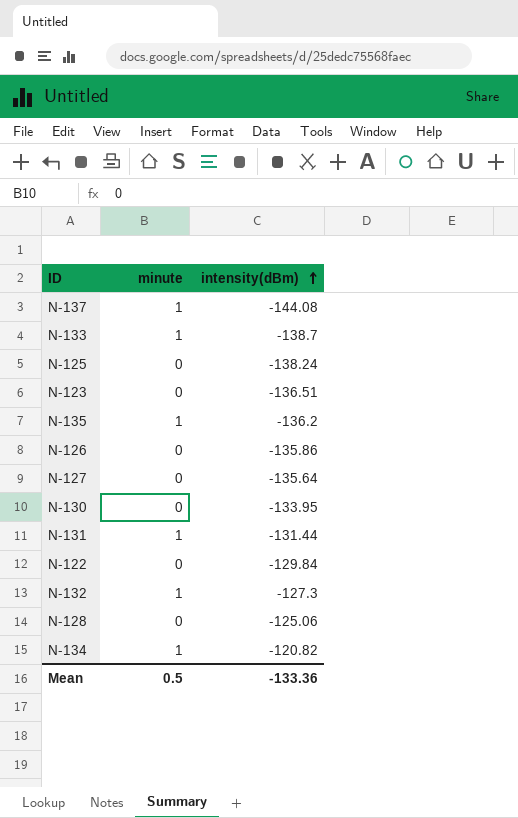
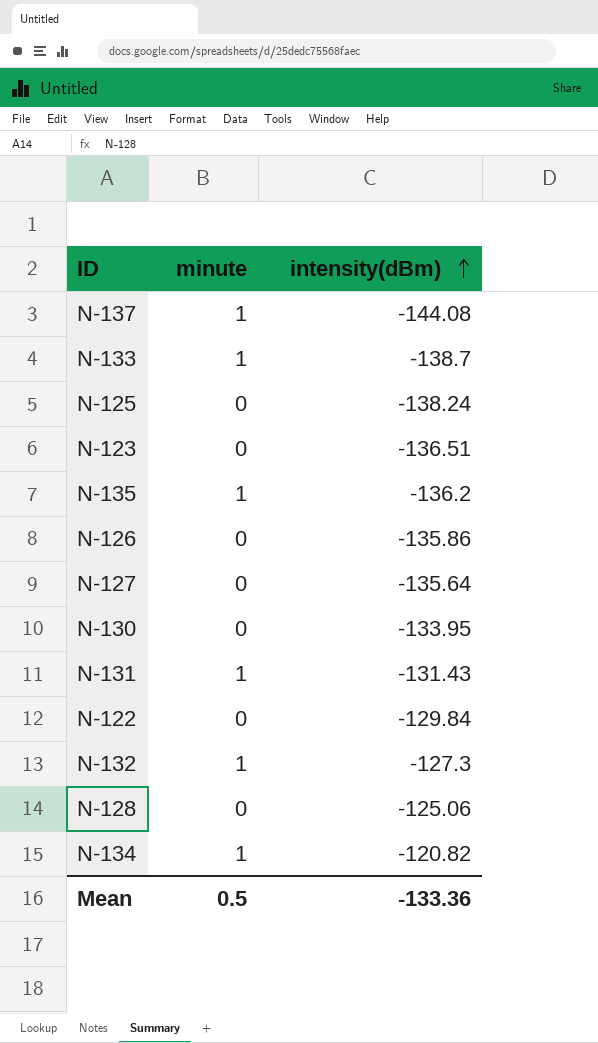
N-131 | intensity(dBm): -131.44 -> -131.43

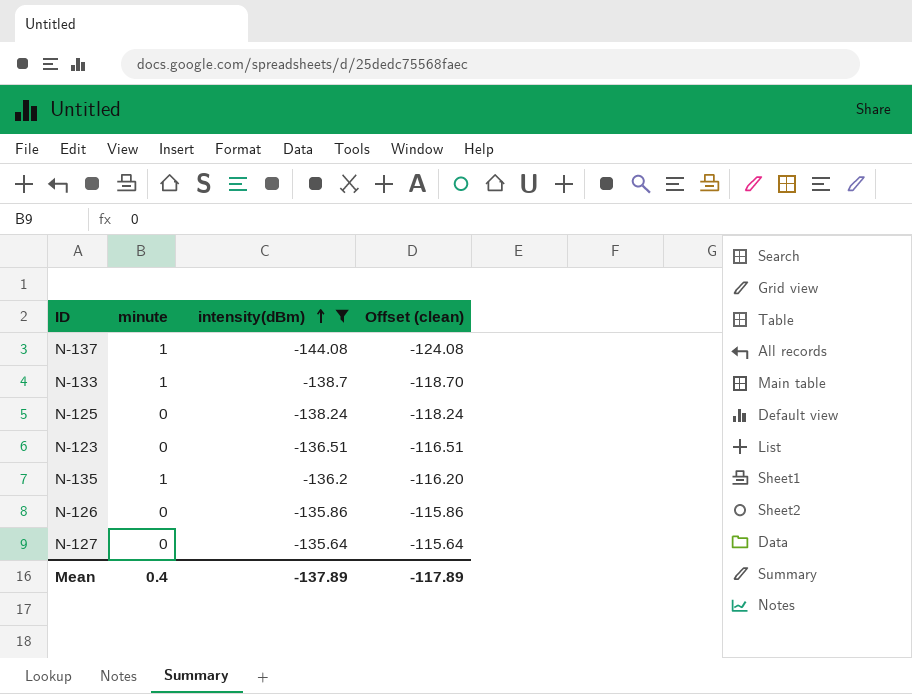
filter: none -> intensity(dBm) <= -135.64
column Offset (clean) | formula: none -> [intensity(dBm)] + 20
Mean | minute: 0.5 -> 0.4
Mean | intensity(dBm): -133.36 -> -137.89

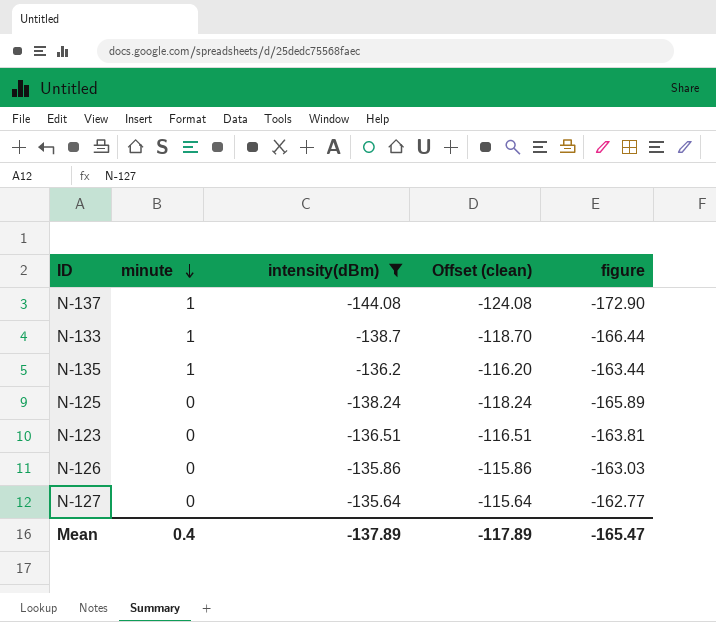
row order: intensity(dBm) ascending -> minute descending
column figure | formula: none -> [intensity(dBm)] * 1.2

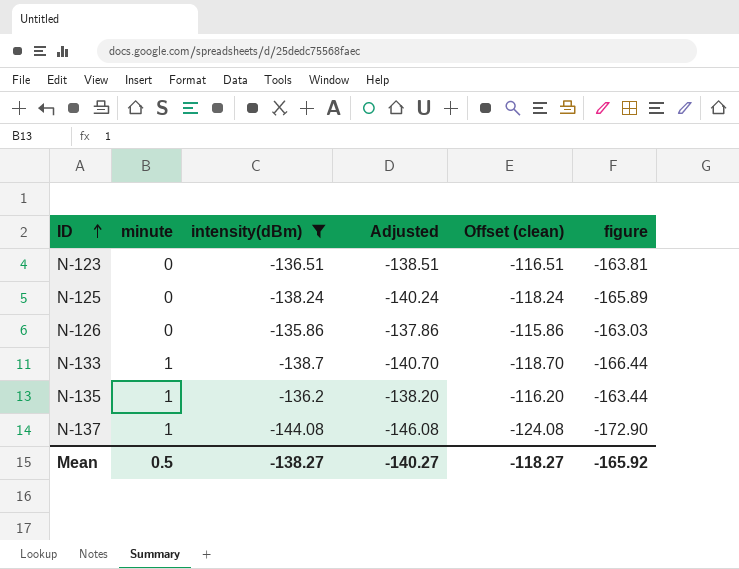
row order: minute descending -> ID ascending
column Adjusted | formula: none -> [intensity(dBm)] - 2
row N-127: 0 | -135.64 | -115.64 | -162.77 -> none
Mean | minute: 0.4 -> 0.5
Mean | intensity(dBm): -137.89 -> -138.27
Mean | Offset (clean): -117.89 -> -118.27
Mean | figure: -165.47 -> -165.92

